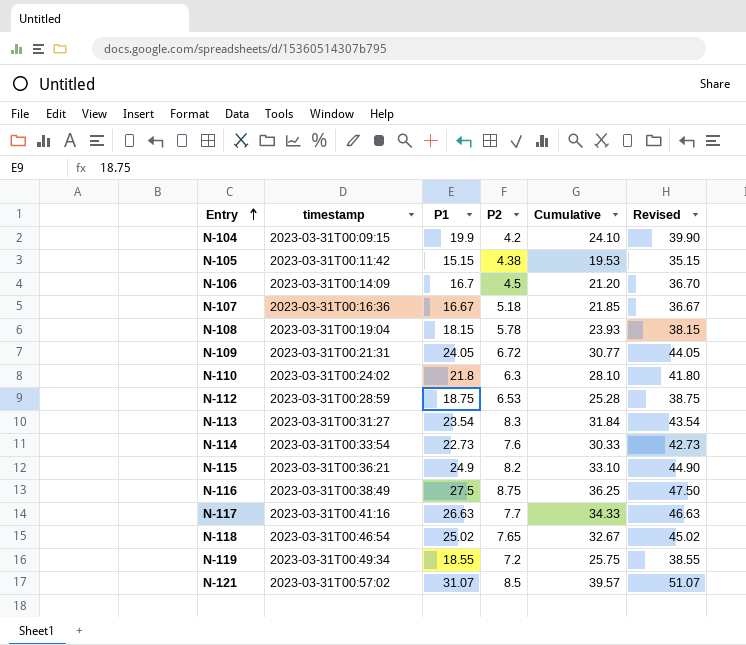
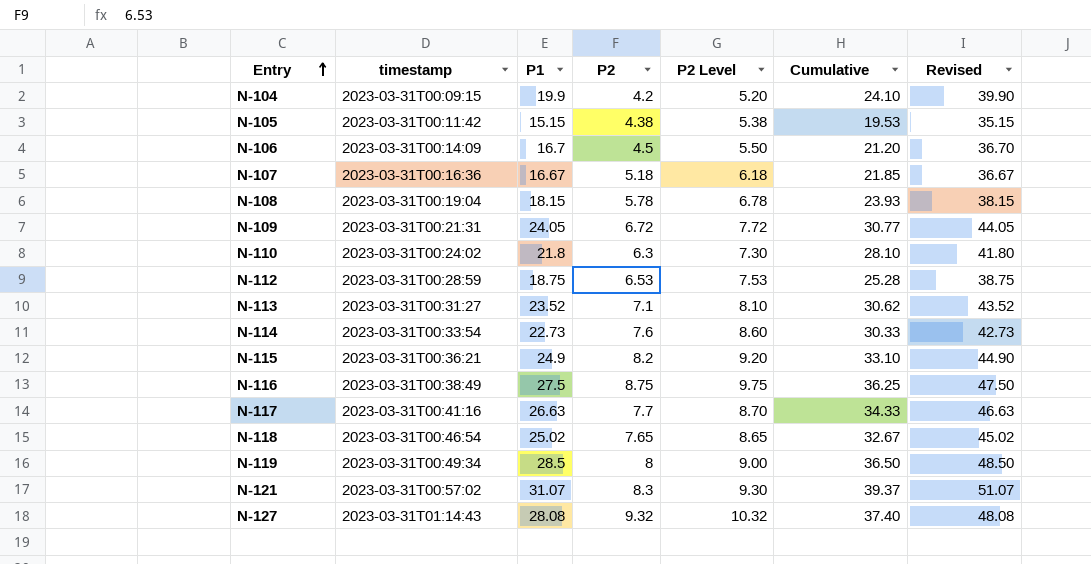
column P2 Level | formula: none -> [P2] + 1
N-113 | P1: 23.54 -> 23.52
N-113 | P2: 8.3 -> 7.1
N-113 | Cumulative: 31.84 -> 30.62
N-113 | Revised: 43.54 -> 43.52
N-119 | P1: 18.55 -> 28.5
N-119 | P2: 7.2 -> 8
N-119 | Cumulative: 25.75 -> 36.50
N-119 | Revised: 38.55 -> 48.50
N-121 | P2: 8.5 -> 8.3
N-121 | Cumulative: 39.57 -> 39.37
row N-127: none -> 2023-03-31T01:14:43 | 28.08 | 9.32 | 10.32 | 37.40 | 48.08

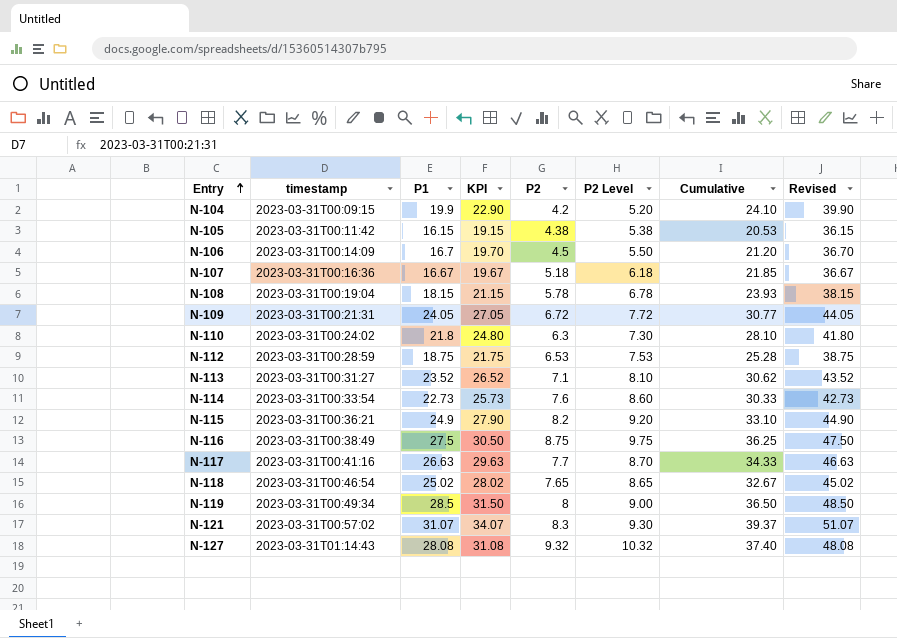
column KPI | formula: none -> [P1] + 3
N-105 | P1: 15.15 -> 16.15
N-105 | Cumulative: 19.53 -> 20.53
N-105 | Revised: 35.15 -> 36.15

